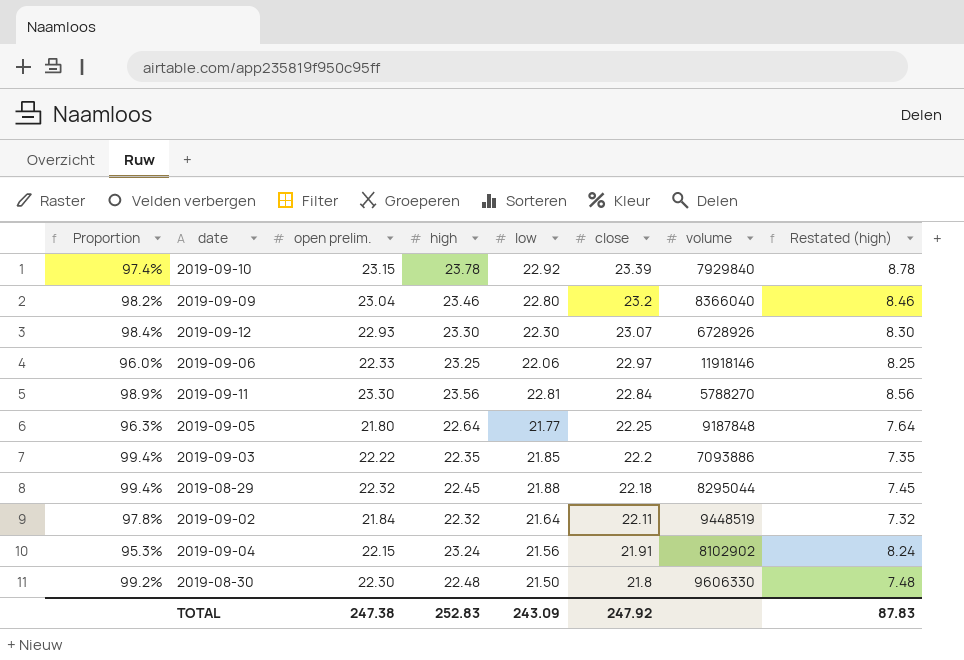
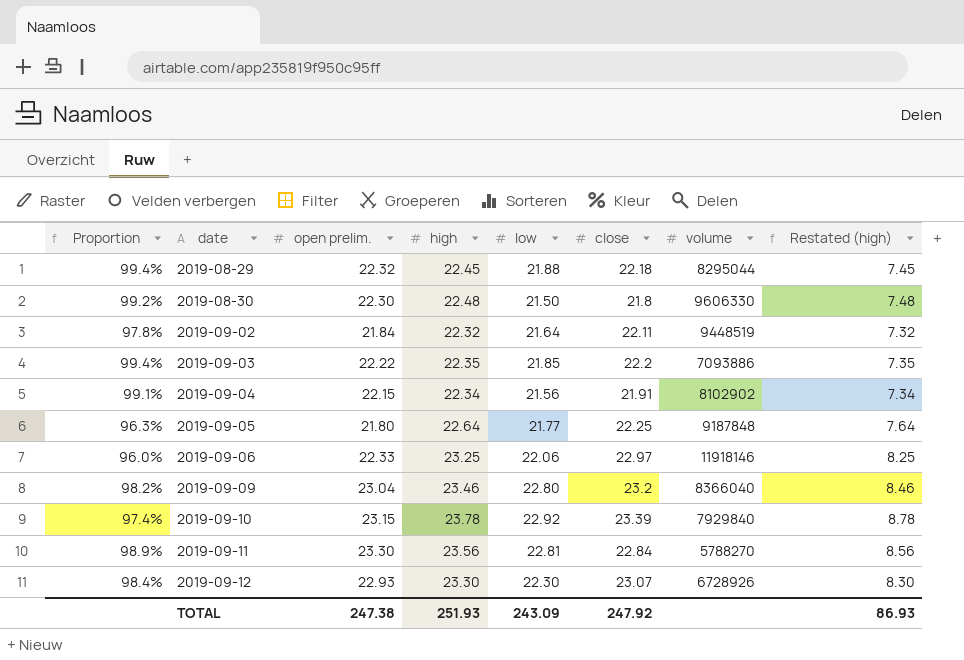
row order: close descending -> date ascending
2019-09-04 | Proportion: 95.3% -> 99.1%
2019-09-04 | high: 23.24 -> 22.34
2019-09-04 | Restated (high): 8.24 -> 7.34
TOTAL | high: 252.83 -> 251.93
TOTAL | Restated (high): 87.83 -> 86.93

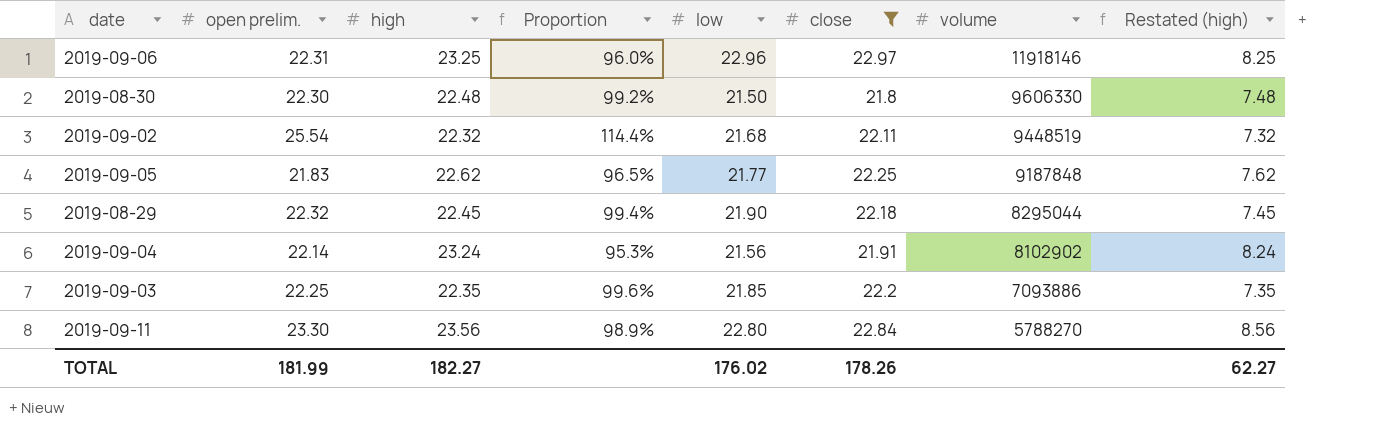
filter: none -> close <= 22.97
row order: date ascending -> volume descending
column Proportion | position: 1 -> 4
2019-09-06 | open prelim.: 22.33 -> 22.31
2019-09-06 | low: 22.06 -> 22.96
2019-09-02 | open prelim.: 21.84 -> 25.54
2019-09-02 | Proportion: 97.8% -> 114.4%
2019-09-02 | low: 21.64 -> 21.68
2019-09-05 | open prelim.: 21.80 -> 21.83
2019-09-05 | high: 22.64 -> 22.62
2019-09-05 | Proportion: 96.3% -> 96.5%
2019-09-05 | Restated (high): 7.64 -> 7.62
2019-08-29 | low: 21.88 -> 21.90
2019-09-04 | open prelim.: 22.15 -> 22.14
2019-09-04 | high: 22.34 -> 23.24
2019-09-04 | Proportion: 99.1% -> 95.3%
2019-09-04 | Restated (high): 7.34 -> 8.24
2019-09-03 | open prelim.: 22.22 -> 22.25
2019-09-03 | Proportion: 99.4% -> 99.6%
2019-09-11 | low: 22.81 -> 22.80
TOTAL | open prelim.: 247.38 -> 181.99
TOTAL | high: 251.93 -> 182.27
TOTAL | low: 243.09 -> 176.02
TOTAL | close: 247.92 -> 178.26
TOTAL | Restated (high): 86.93 -> 62.27

